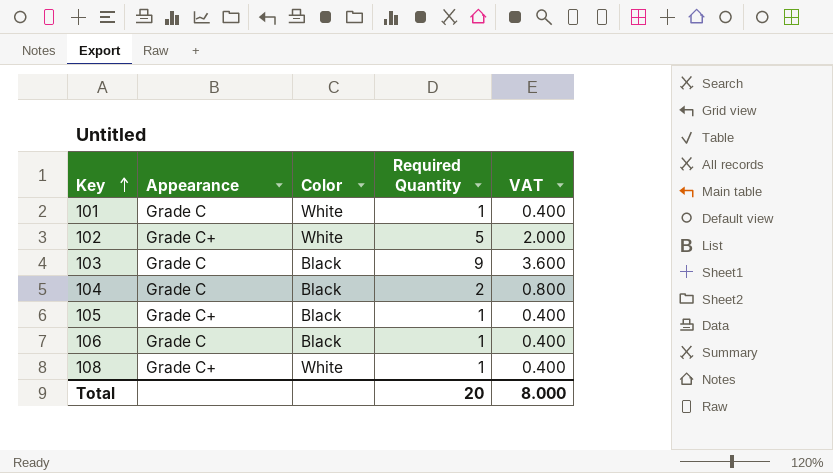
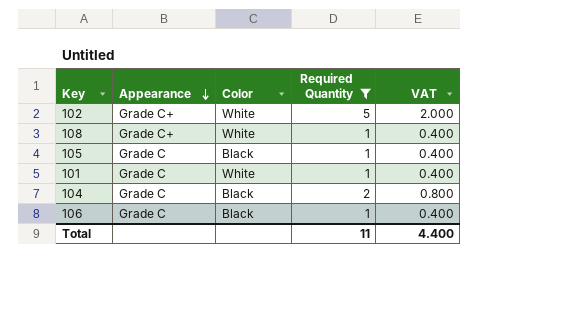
filter: none -> Required Quantity != 9
row order: Key ascending -> Appearance descending
105 | Appearance: Grade C+ -> Grade C
Total | Required Quantity: 20 -> 11
Total | VAT: 8.000 -> 4.400

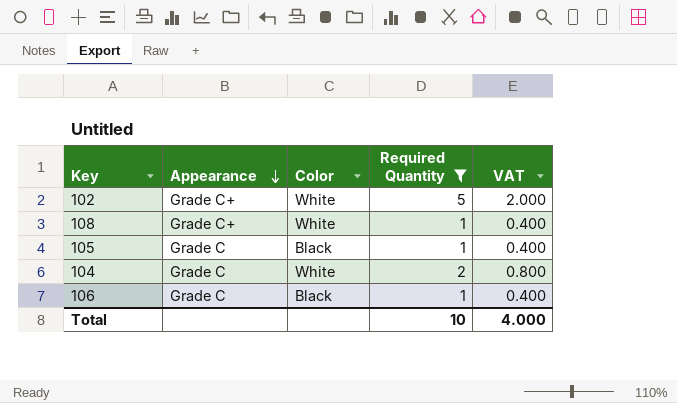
row 101: Grade C | White | 1 | 0.400 -> none
104 | Color: Black -> White
Total | Required Quantity: 11 -> 10
Total | VAT: 4.400 -> 4.000

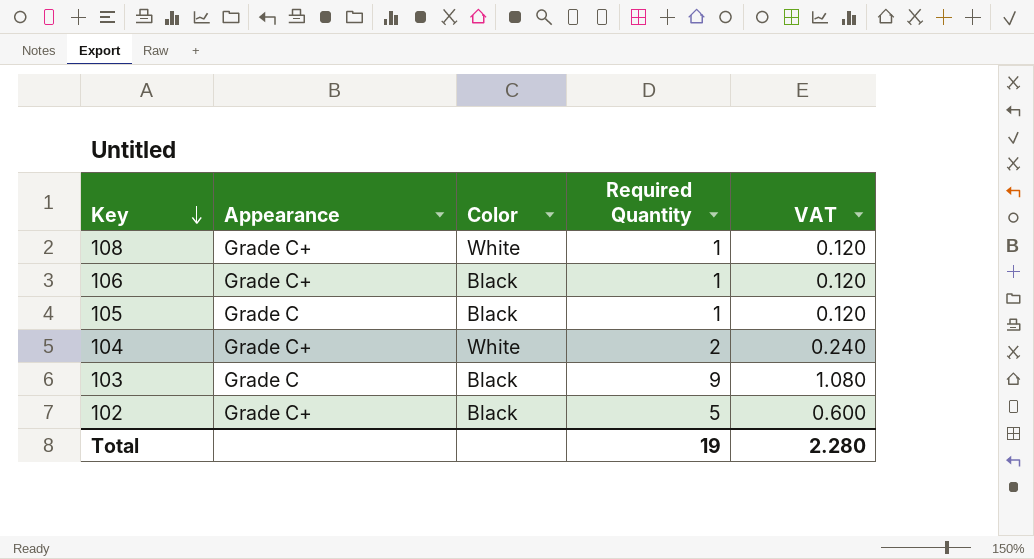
filter: Required Quantity != 9 -> none
row order: Appearance descending -> Key descending
column VAT | formula: [Required Quantity] * 0.4 -> [Required Quantity] * 0.12
106 | Appearance: Grade C -> Grade C+
104 | Appearance: Grade C -> Grade C+
102 | Color: White -> Black
Total | Required Quantity: 10 -> 19
Total | VAT: 4.000 -> 2.280

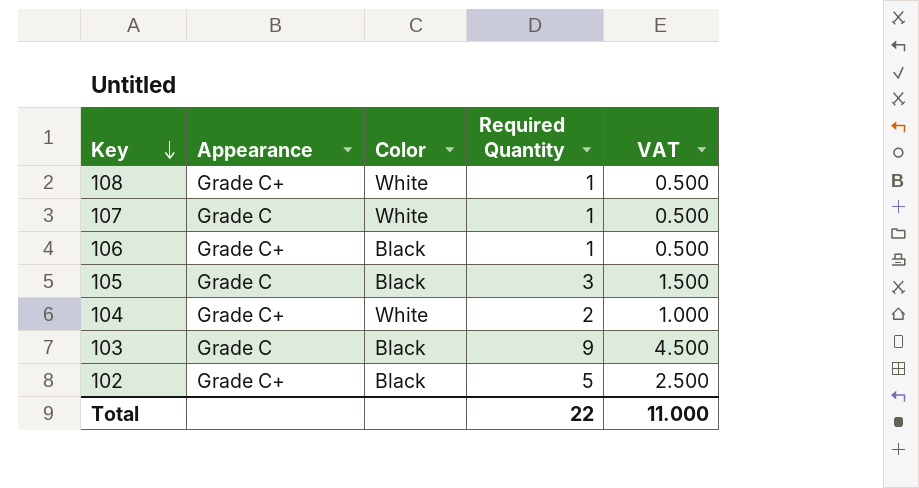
column VAT | formula: [Required Quantity] * 0.12 -> [Required Quantity] * 0.5
row 107: none -> Grade C | White | 1 | 0.500
105 | Required Quantity: 1 -> 3
Total | Required Quantity: 19 -> 22
Total | VAT: 2.280 -> 11.000

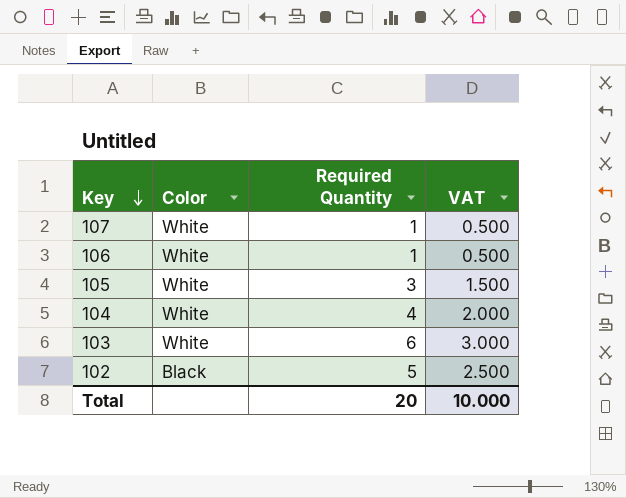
column Appearance | position: 2 -> none
row 108: Grade C+ | White | 1 | 0.500 -> none
106 | Color: Black -> White
105 | Color: Black -> White
104 | Required Quantity: 2 -> 4
104 | VAT: 1.000 -> 2.000
103 | Color: Black -> White
103 | Required Quantity: 9 -> 6
103 | VAT: 4.500 -> 3.000
Total | Required Quantity: 22 -> 20
Total | VAT: 11.000 -> 10.000

